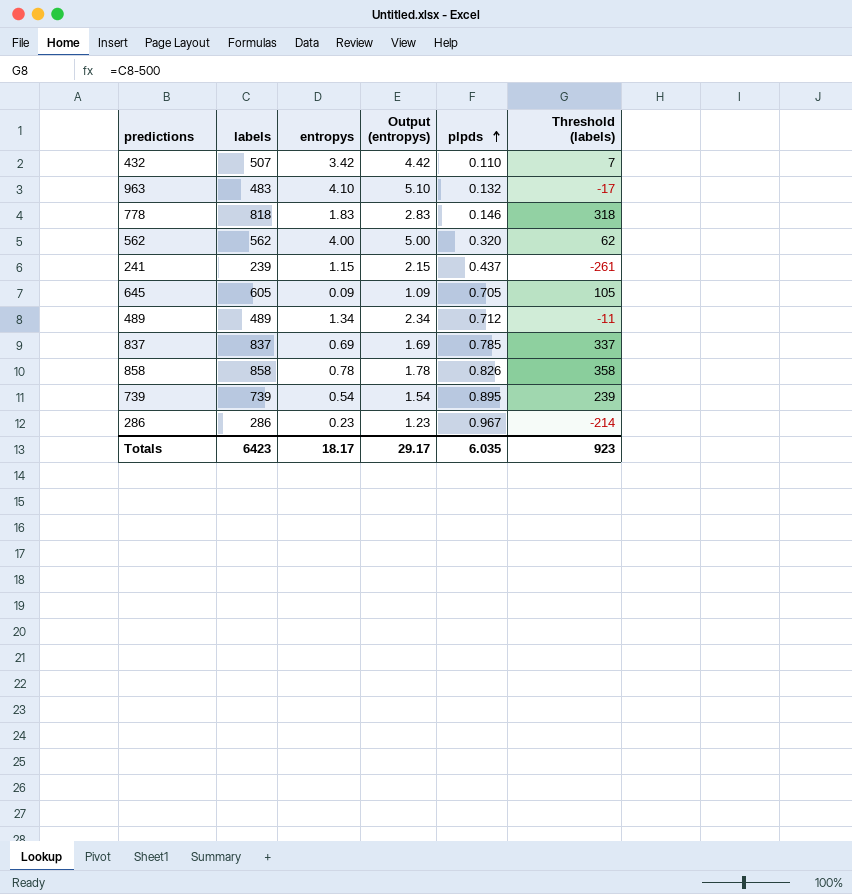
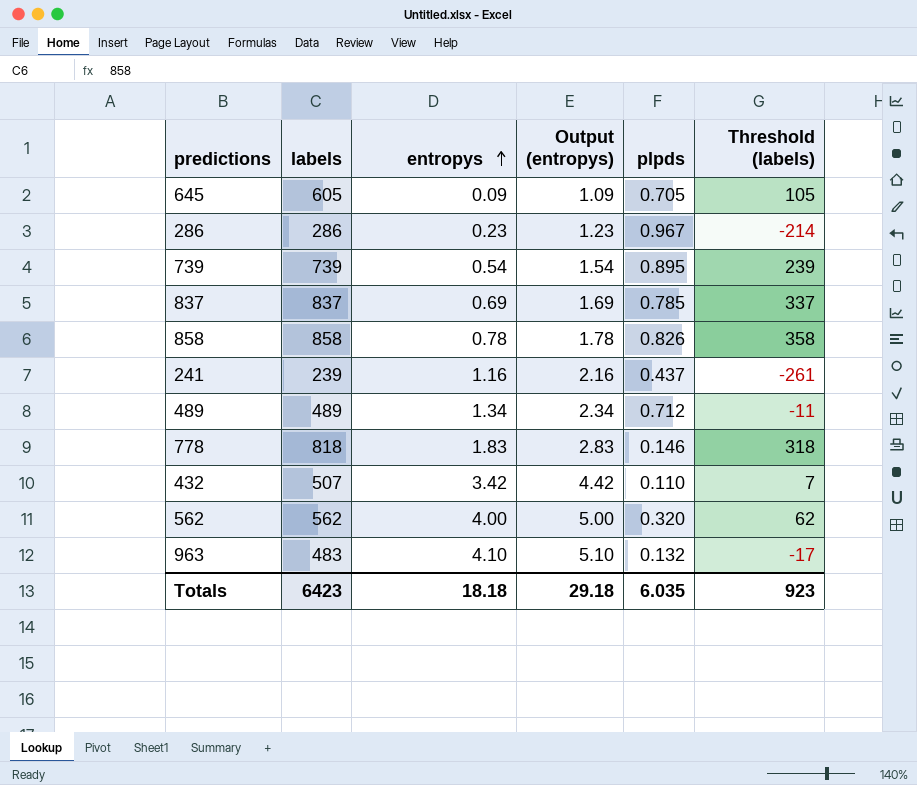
row order: plpds ascending -> entropys ascending
241 | entropys: 1.15 -> 1.16
241 | Output (entropys): 2.15 -> 2.16
Totals | entropys: 18.17 -> 18.18
Totals | Output (entropys): 29.17 -> 29.18

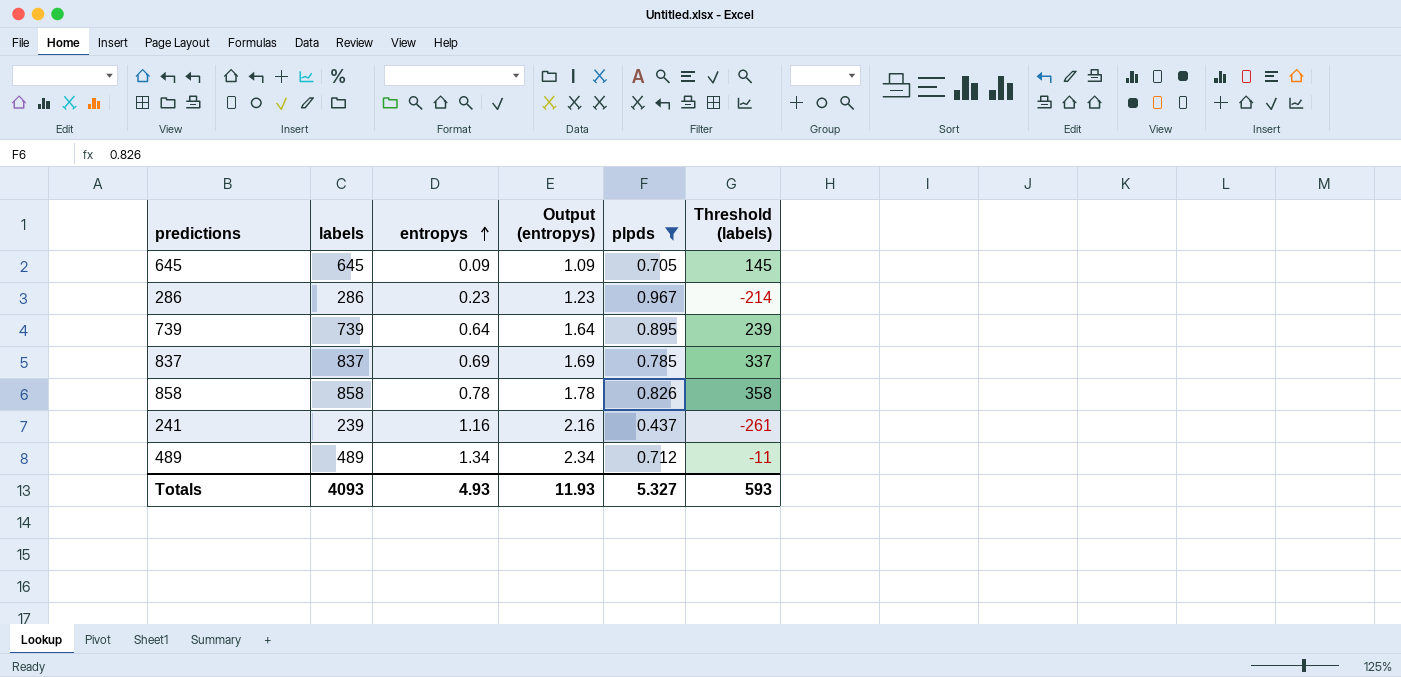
filter: none -> plpds >= 0.437
645 | labels: 605 -> 645
645 | Threshold (labels): 105 -> 145
739 | entropys: 0.54 -> 0.64
739 | Output (entropys): 1.54 -> 1.64
Totals | labels: 6423 -> 4093
Totals | entropys: 18.18 -> 4.93
Totals | Output (entropys): 29.18 -> 11.93
Totals | plpds: 6.035 -> 5.327
Totals | Threshold (labels): 923 -> 593

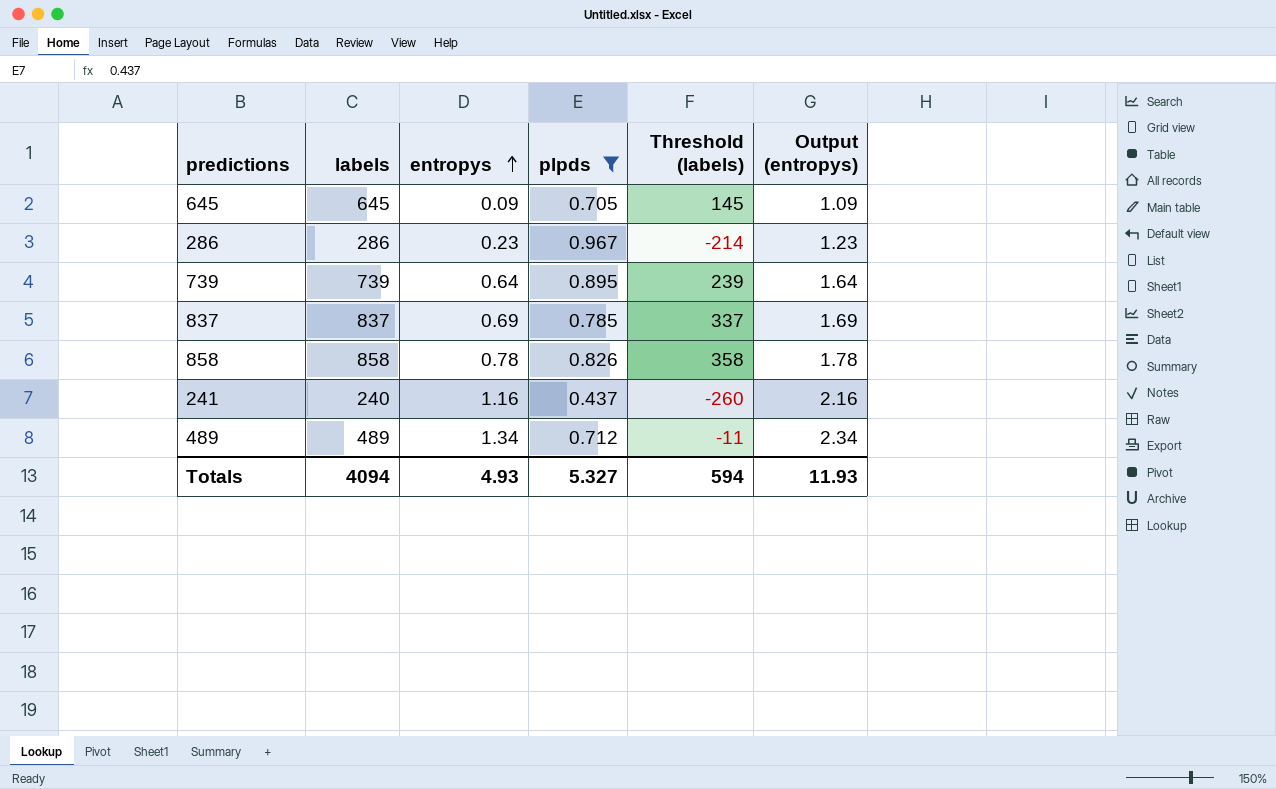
column Output (entropys) | position: 4 -> 6
241 | labels: 239 -> 240
241 | Threshold (labels): -261 -> -260
Totals | labels: 4093 -> 4094
Totals | Threshold (labels): 593 -> 594

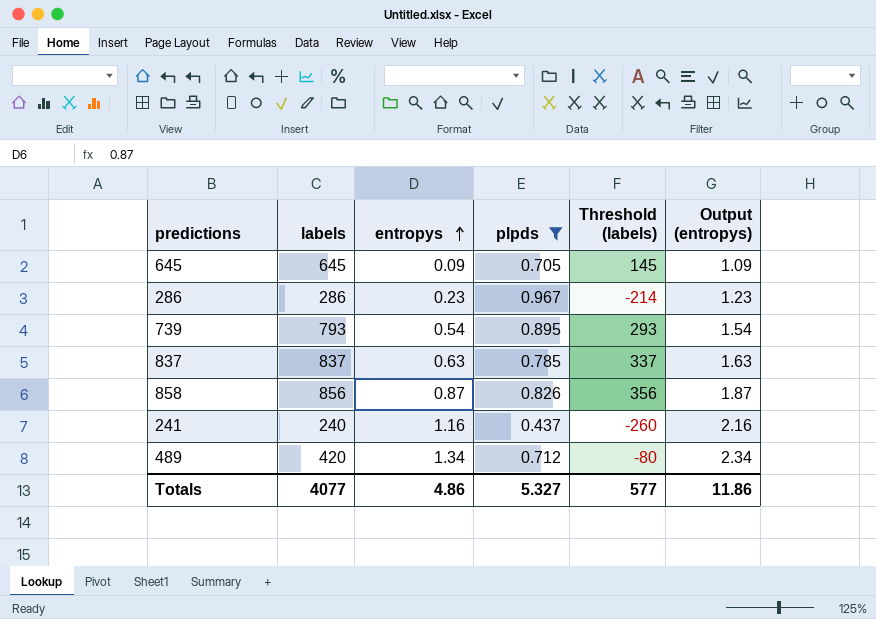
739 | labels: 739 -> 793
739 | entropys: 0.64 -> 0.54
739 | Threshold (labels): 239 -> 293
739 | Output (entropys): 1.64 -> 1.54
837 | entropys: 0.69 -> 0.63
837 | Output (entropys): 1.69 -> 1.63
858 | labels: 858 -> 856
858 | entropys: 0.78 -> 0.87
858 | Threshold (labels): 358 -> 356
858 | Output (entropys): 1.78 -> 1.87
489 | labels: 489 -> 420
489 | Threshold (labels): -11 -> -80
Totals | labels: 4094 -> 4077
Totals | entropys: 4.93 -> 4.86
Totals | Threshold (labels): 594 -> 577
Totals | Output (entropys): 11.93 -> 11.86

